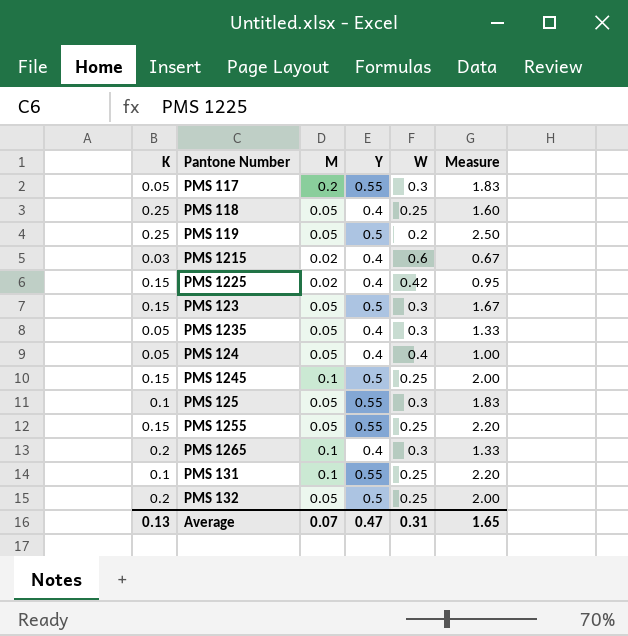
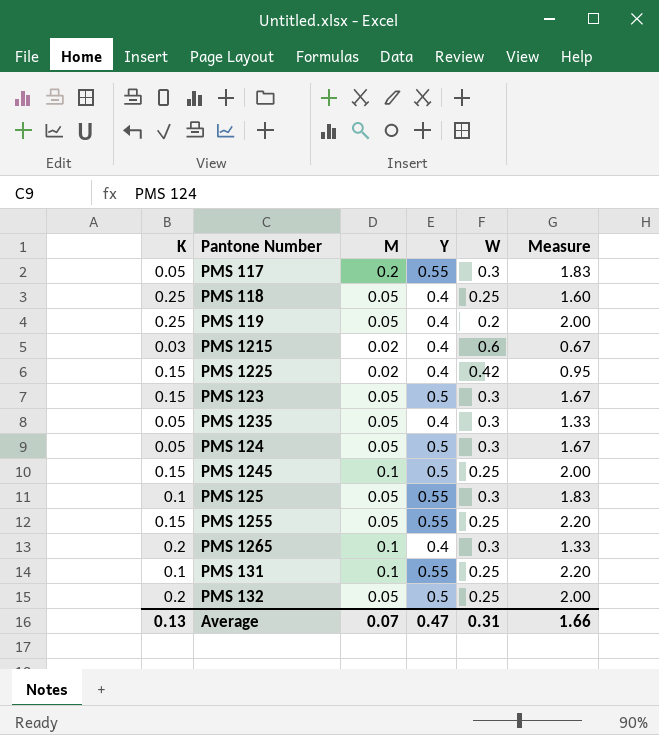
PMS 119 | Y: 0.5 -> 0.4
PMS 119 | Measure: 2.50 -> 2.00
PMS 124 | Y: 0.4 -> 0.5
PMS 124 | W: 0.4 -> 0.3
PMS 124 | Measure: 1.00 -> 1.67
Average | Measure: 1.65 -> 1.66

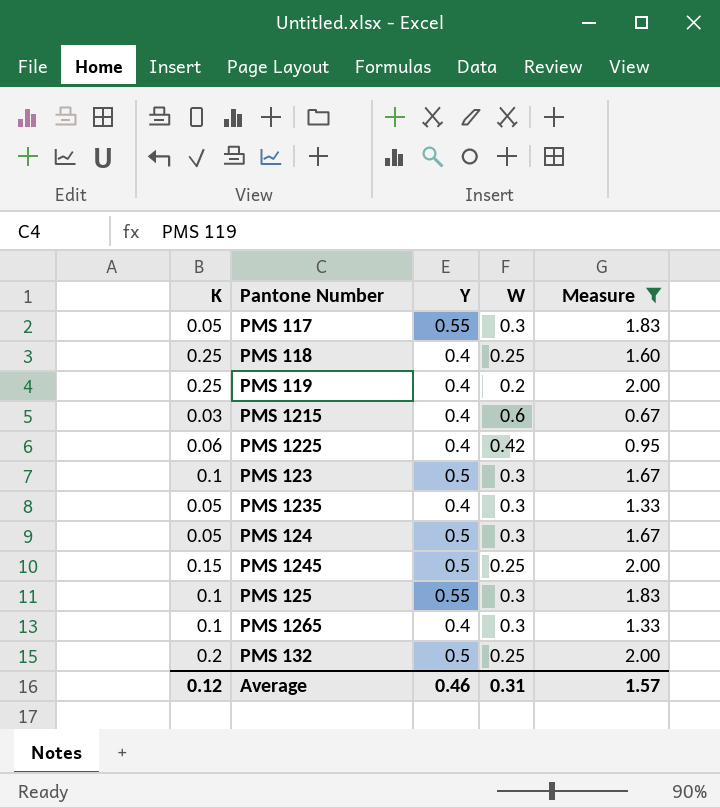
filter: none -> Measure != 2.20
column M | position: 3 -> none
PMS 1225 | K: 0.15 -> 0.06
PMS 123 | K: 0.15 -> 0.1
PMS 1265 | K: 0.2 -> 0.1
Average | K: 0.13 -> 0.12
Average | Y: 0.47 -> 0.46
Average | Measure: 1.66 -> 1.57

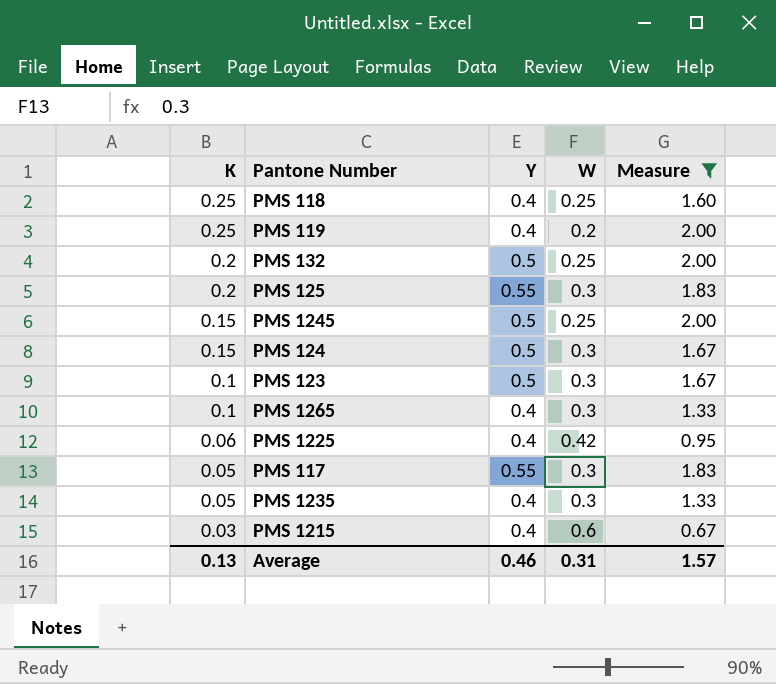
row order: none -> K descending
PMS 125 | K: 0.1 -> 0.2
PMS 124 | K: 0.05 -> 0.15
Average | K: 0.12 -> 0.13

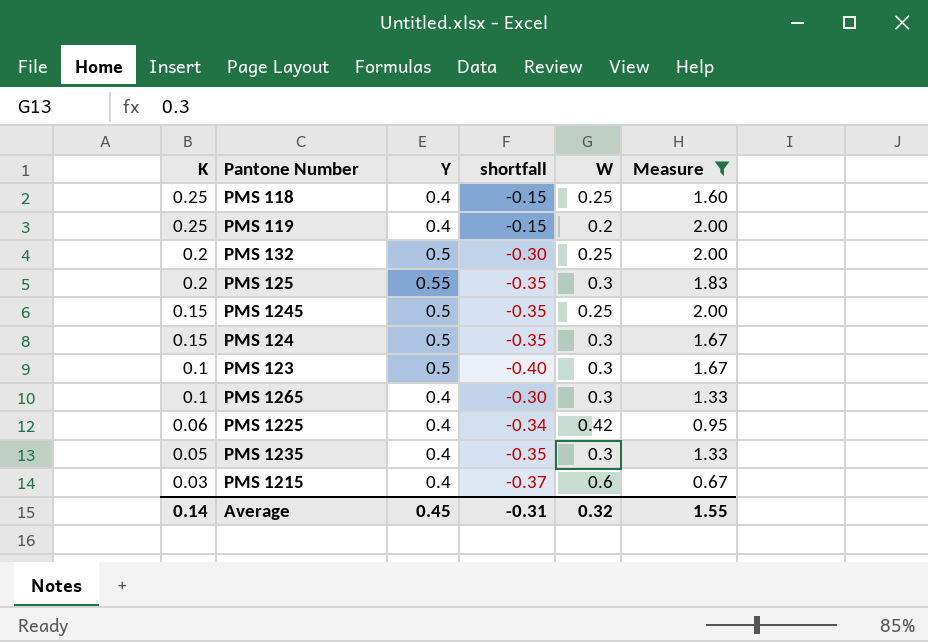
column shortfall | formula: none -> [K] - [Y]
row PMS 117: 0.05 | 0.55 | 0.3 | 1.83 -> none
Average | K: 0.13 -> 0.14
Average | Y: 0.46 -> 0.45
Average | W: 0.31 -> 0.32
Average | Measure: 1.57 -> 1.55

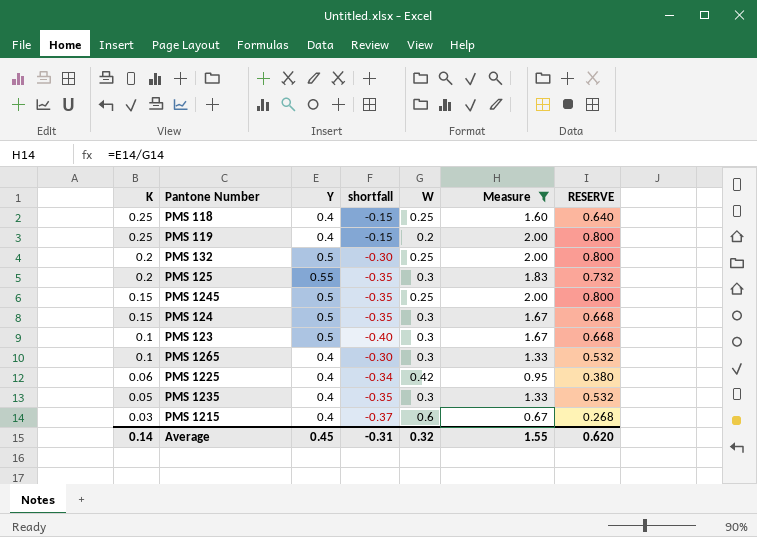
column RESERVE | formula: none -> [Measure] * 0.4

